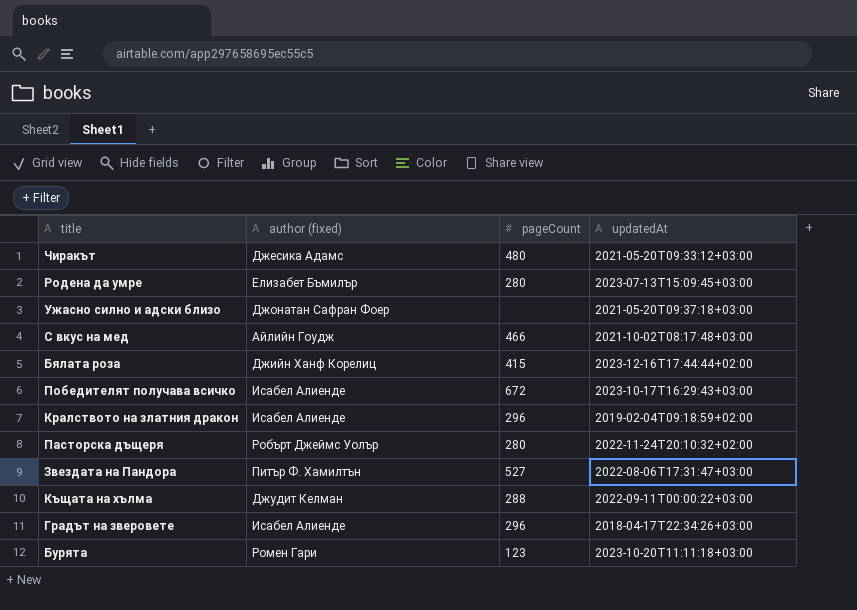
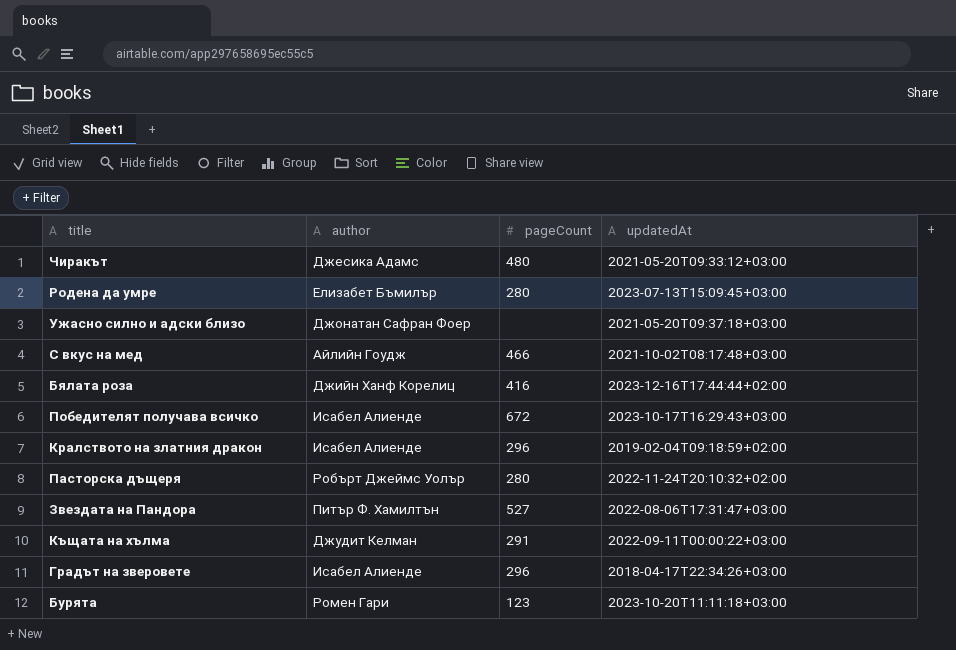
column name: author (fixed) -> author
Бялата роза | pageCount: 415 -> 416
Къщата на хълма | pageCount: 288 -> 291

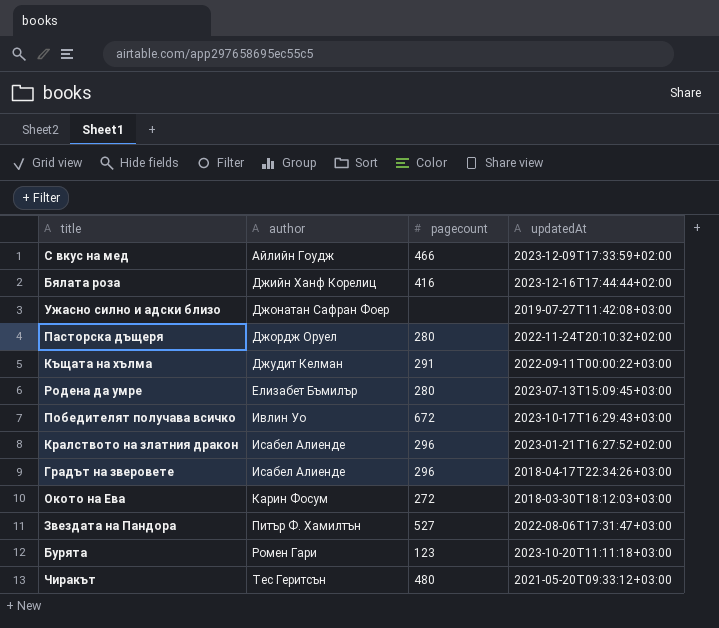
row order: none -> author ascending
column name: pageCount -> pagecount
С вкус на мед | updatedAt: 2021-10-02T08:17:48+03:00 -> 2023-12-09T17:33:59+02:00
Ужасно силно и адски близо | updatedAt: 2021-05-20T09:37:18+03:00 -> 2019-07-27T11:42:08+03:00
Пасторска дъщеря | author: Робърт Джеймс Уолър -> Джордж Оруел
Победителят получава всичко | author: Исабел Алиенде -> Ивлин Уо
Кралството на златния дракон | updatedAt: 2019-02-04T09:18:59+02:00 -> 2023-01-21T16:27:52+02:00
row Окото на Ева: none -> Карин Фосум | 272 | 2018-03-30T18:12:03+03:00
Чиракът | author: Джесика Адамс -> Тес Геритсън

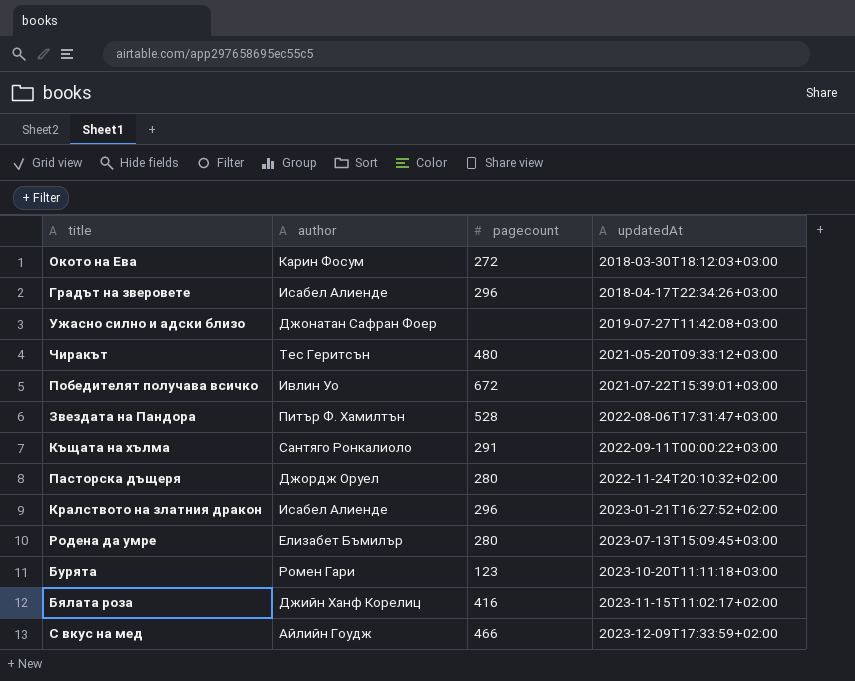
row order: author ascending -> updatedAt ascending
Победителят получава всичко | updatedAt: 2023-10-17T16:29:43+03:00 -> 2021-07-22T15:39:01+03:00
Звездата на Пандора | pagecount: 527 -> 528
Къщата на хълма | author: Джудит Келман -> Сантяго Ронкалиоло
Бялата роза | updatedAt: 2023-12-16T17:44:44+02:00 -> 2023-11-15T11:02:17+02:00

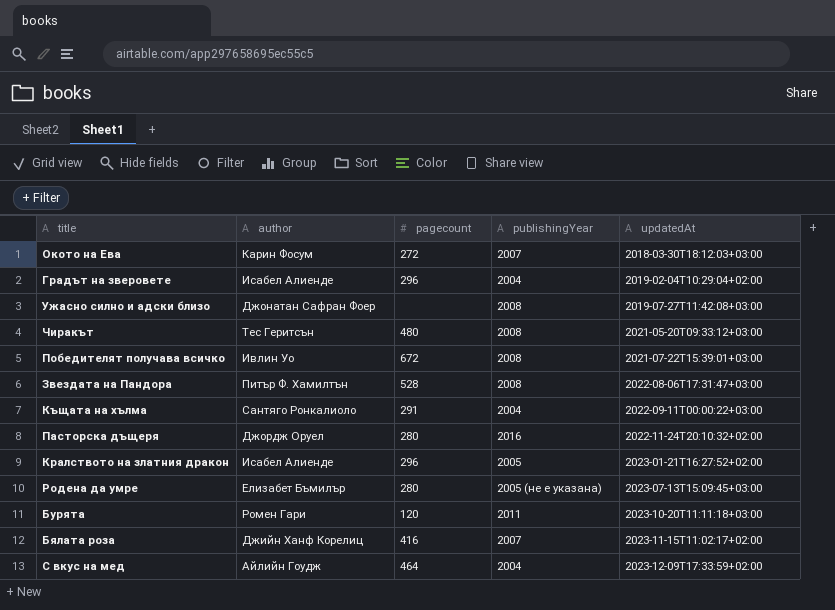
column publishingYear | position: none -> 4
Градът на зверовете | updatedAt: 2018-04-17T22:34:26+03:00 -> 2019-02-04T10:29:04+02:00
Бурята | pagecount: 123 -> 120
С вкус на мед | pagecount: 466 -> 464

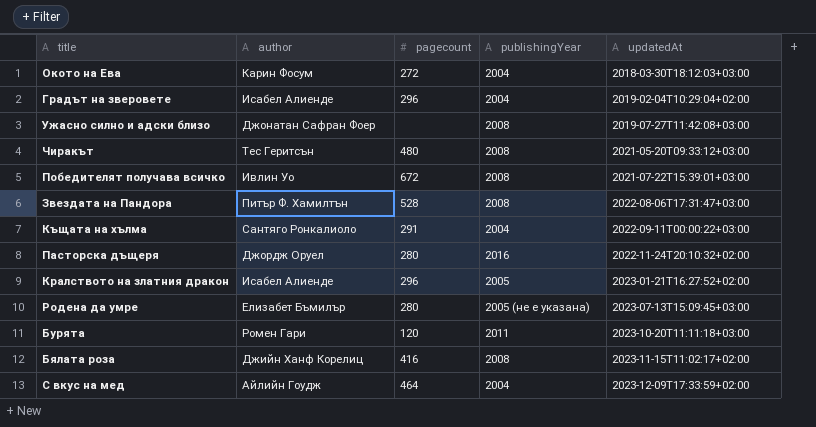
Окото на Ева | publishingYear: 2007 -> 2004
Бялата роза | publishingYear: 2007 -> 2008

